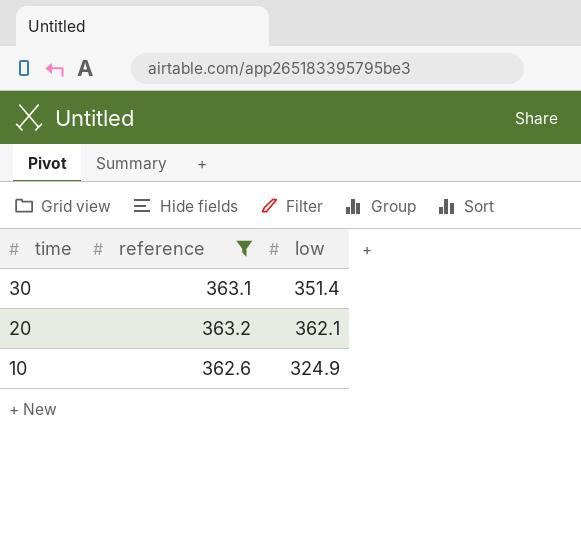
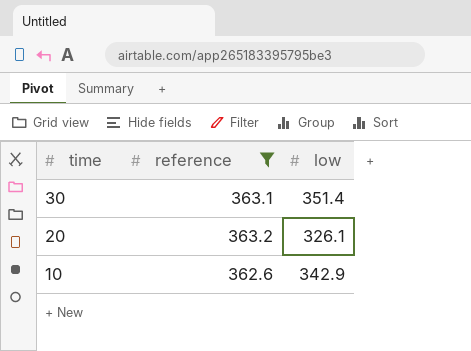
20 | low: 362.1 -> 326.1
10 | low: 324.9 -> 342.9

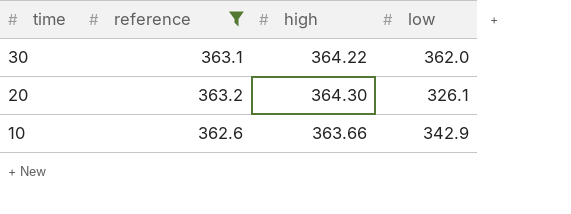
column high | position: none -> 3
30 | low: 351.4 -> 362.0

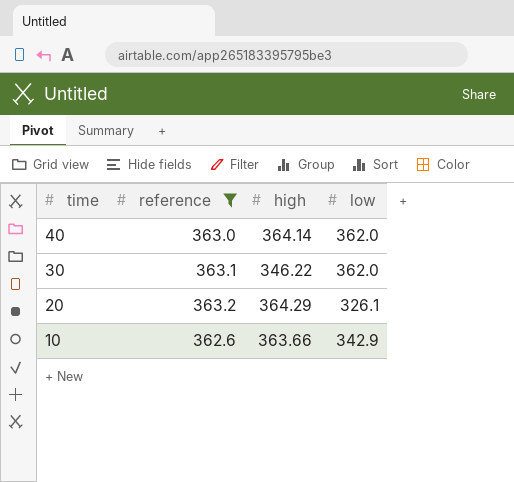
row 40: none -> 363.0 | 364.14 | 362.0
30 | high: 364.22 -> 346.22
20 | high: 364.30 -> 364.29

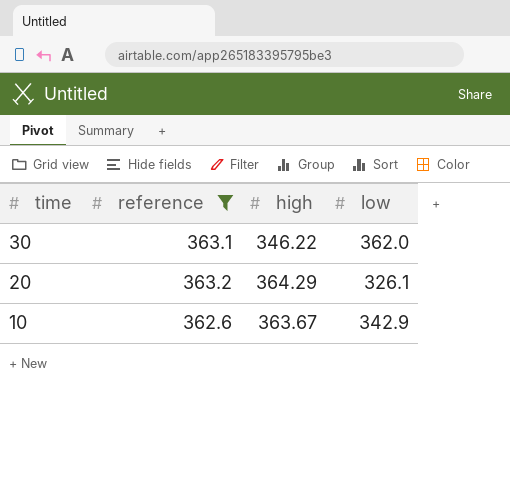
row 40: 363.0 | 364.14 | 362.0 -> none
10 | high: 363.66 -> 363.67

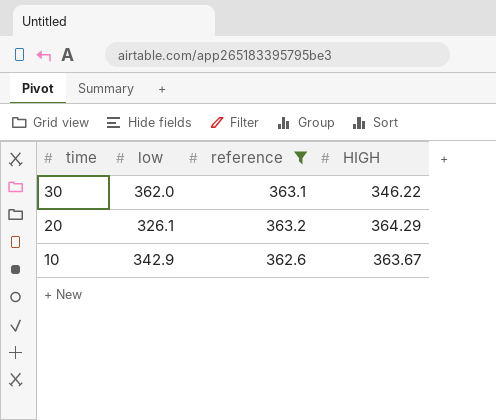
column low | position: 4 -> 2
column name: high -> HIGH

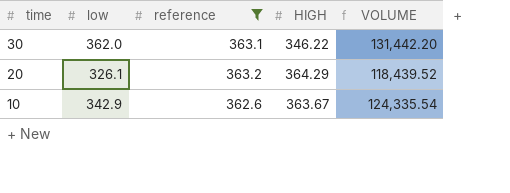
column VOLUME | formula: none -> [low] * [reference]

